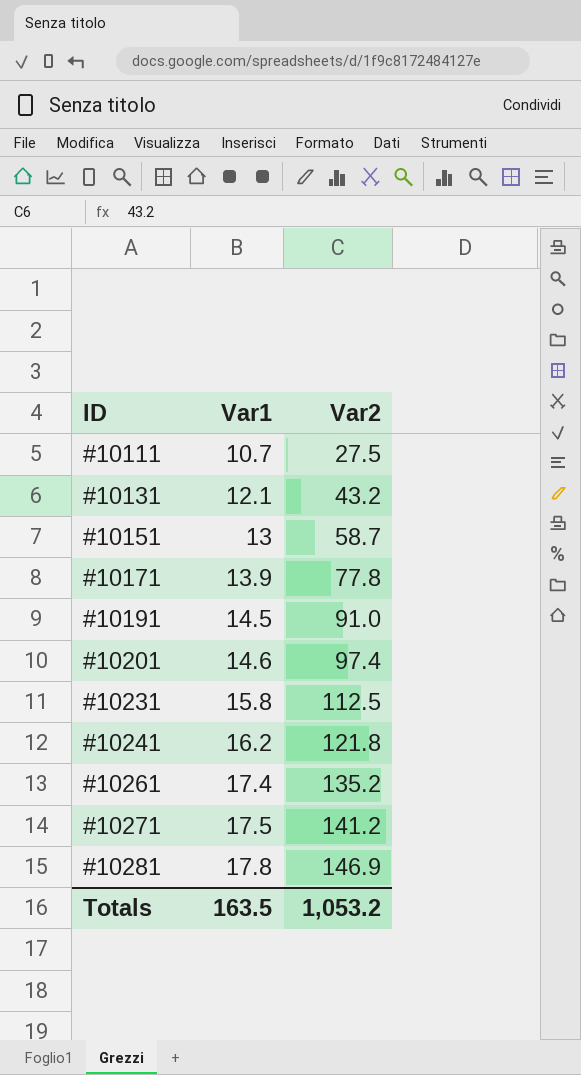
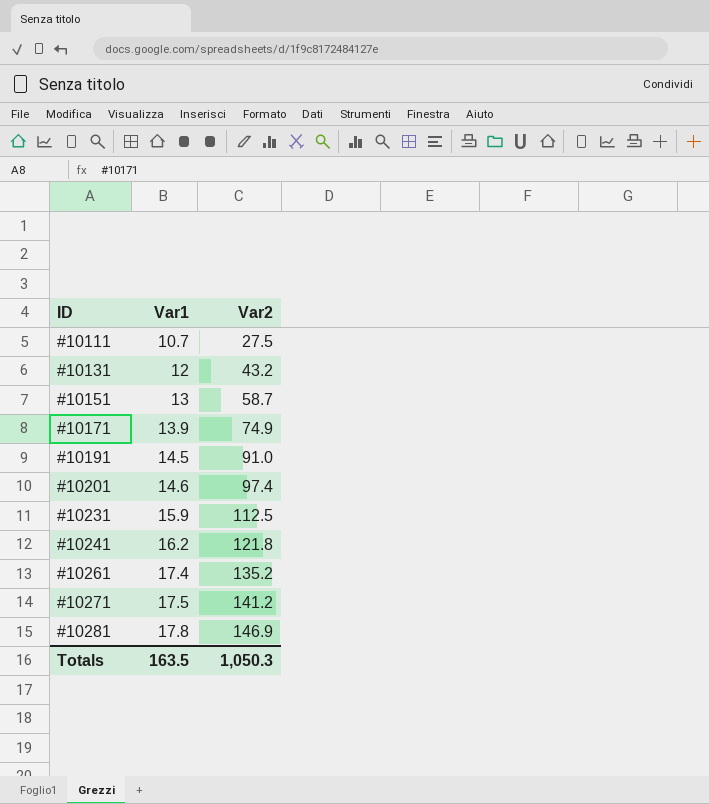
#10131 | Var1: 12.1 -> 12
#10171 | Var2: 77.8 -> 74.9
#10231 | Var1: 15.8 -> 15.9
Totals | Var2: 1,053.2 -> 1,050.3

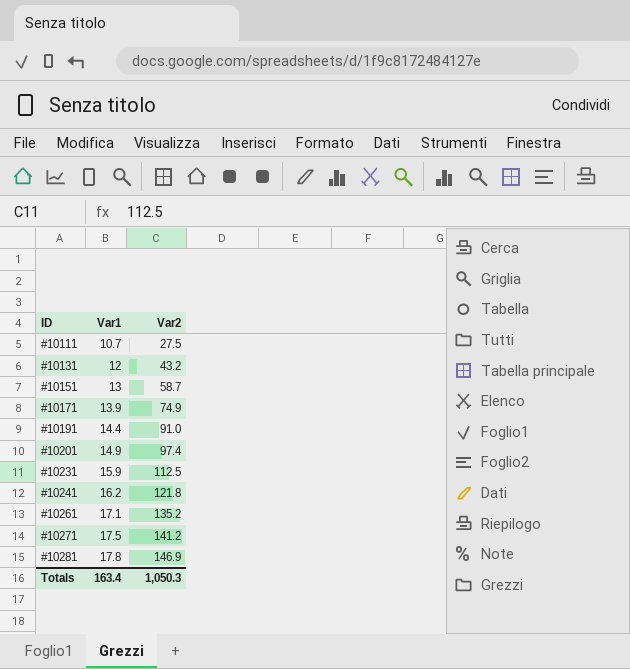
#10191 | Var1: 14.5 -> 14.4
#10201 | Var1: 14.6 -> 14.9
#10261 | Var1: 17.4 -> 17.1
Totals | Var1: 163.5 -> 163.4

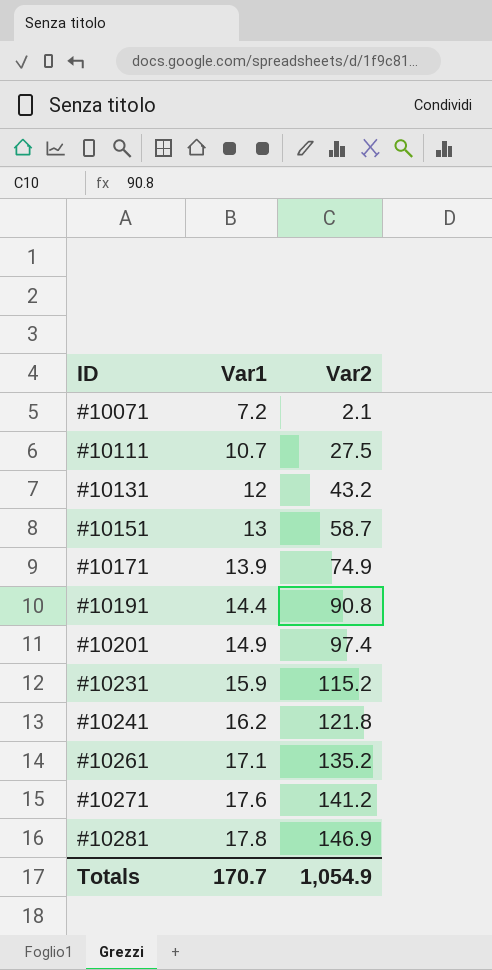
row #10071: none -> 7.2 | 2.1
#10191 | Var2: 91.0 -> 90.8
#10231 | Var2: 112.5 -> 115.2
#10271 | Var1: 17.5 -> 17.6
Totals | Var1: 163.4 -> 170.7
Totals | Var2: 1,050.3 -> 1,054.9

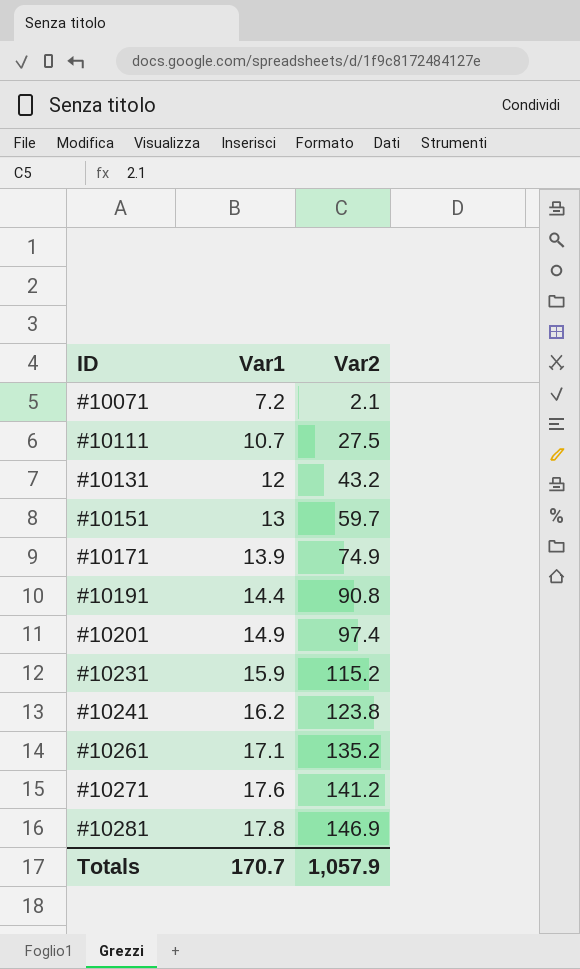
#10151 | Var2: 58.7 -> 59.7
#10241 | Var2: 121.8 -> 123.8
Totals | Var2: 1,054.9 -> 1,057.9

